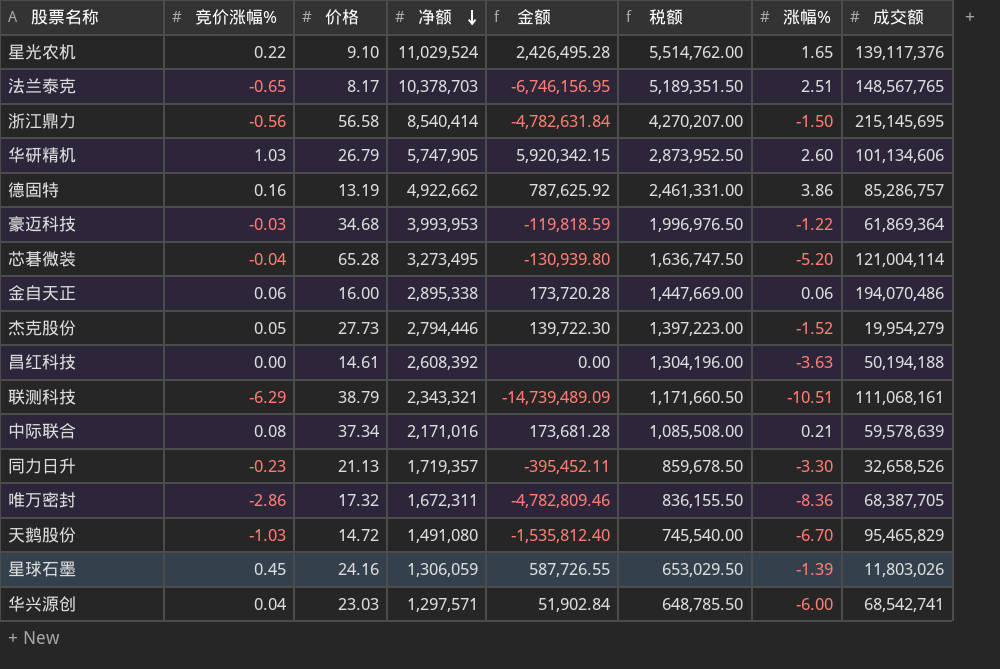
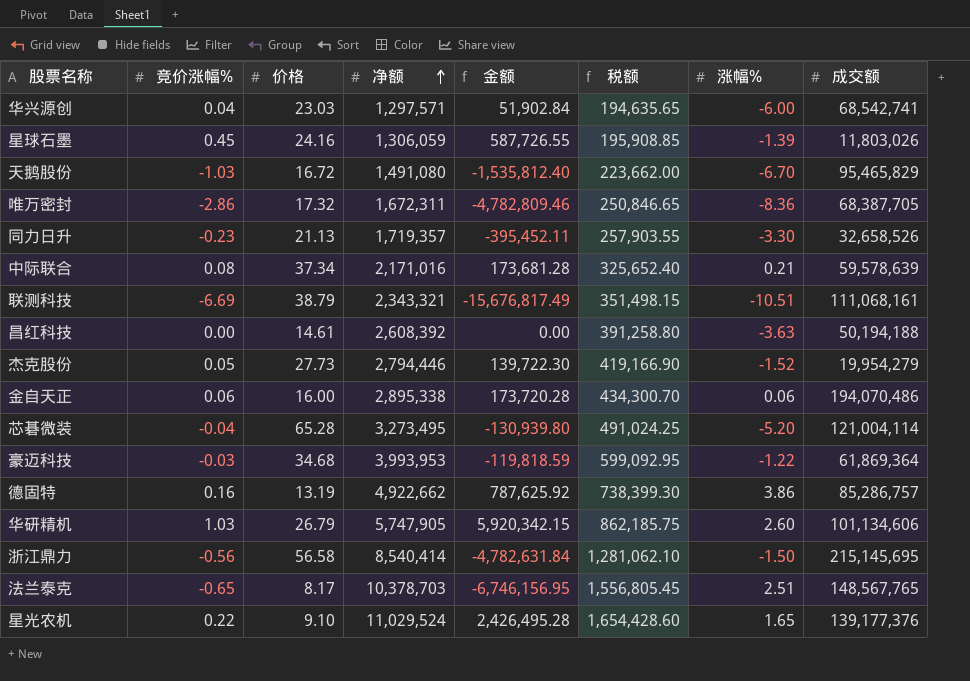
row order: 净额 descending -> 净额 ascending
column 税额 | formula: [净额] * 0.5 -> [净额] * 0.15
天鹅股份 | 价格: 14.72 -> 16.72
联测科技 | 竞价涨幅%: -6.29 -> -6.69
联测科技 | 金额: -14,739,489.09 -> -15,676,817.49
星光农机 | 成交额: 139,117,376 -> 139,177,376

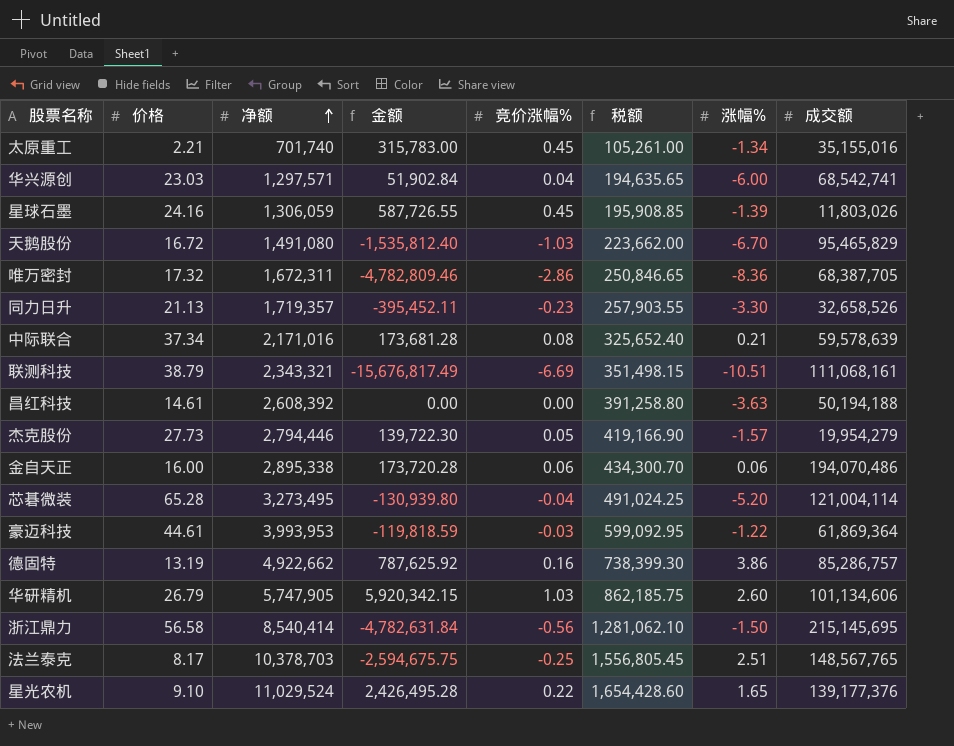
column 竞价涨幅% | position: 2 -> 5
row 太原重工: none -> 2.21 | 701,740 | 315,783.00 | 0.45 | 105,261.00 | -1.34 | 35,155,016
杰克股份 | 涨幅%: -1.52 -> -1.57
豪迈科技 | 价格: 34.68 -> 44.61
法兰泰克 | 金额: -6,746,156.95 -> -2,594,675.75
法兰泰克 | 竞价涨幅%: -0.65 -> -0.25

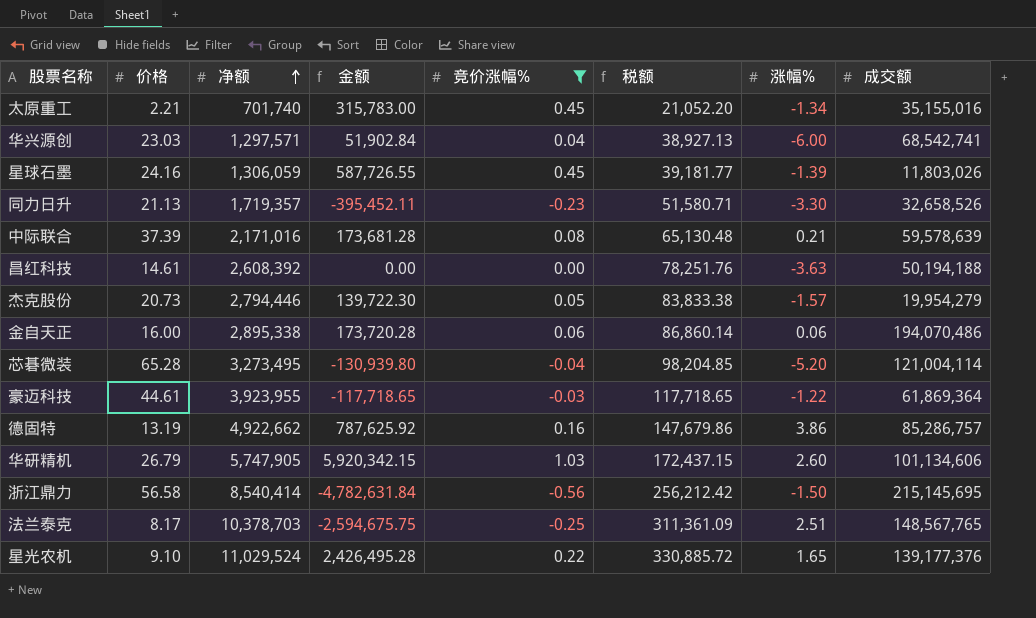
filter: none -> 竞价涨幅% >= -0.56
column 税额 | formula: [净额] * 0.15 -> [净额] * 0.03
中际联合 | 价格: 37.34 -> 37.39
杰克股份 | 价格: 27.73 -> 20.73
豪迈科技 | 净额: 3,993,953 -> 3,923,955
豪迈科技 | 金额: -119,818.59 -> -117,718.65

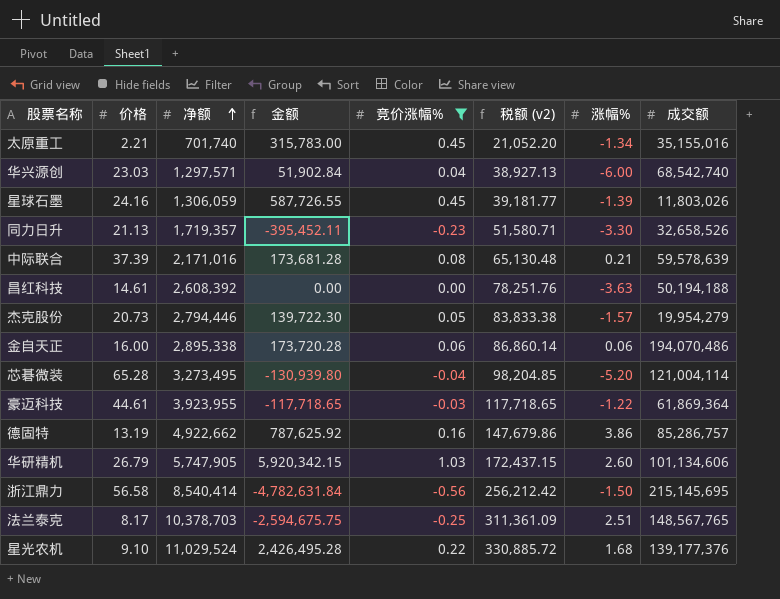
column name: 税额 -> 税额 (v2)
华兴源创 | 成交额: 68,542,741 -> 68,542,740
星光农机 | 涨幅%: 1.65 -> 1.68

